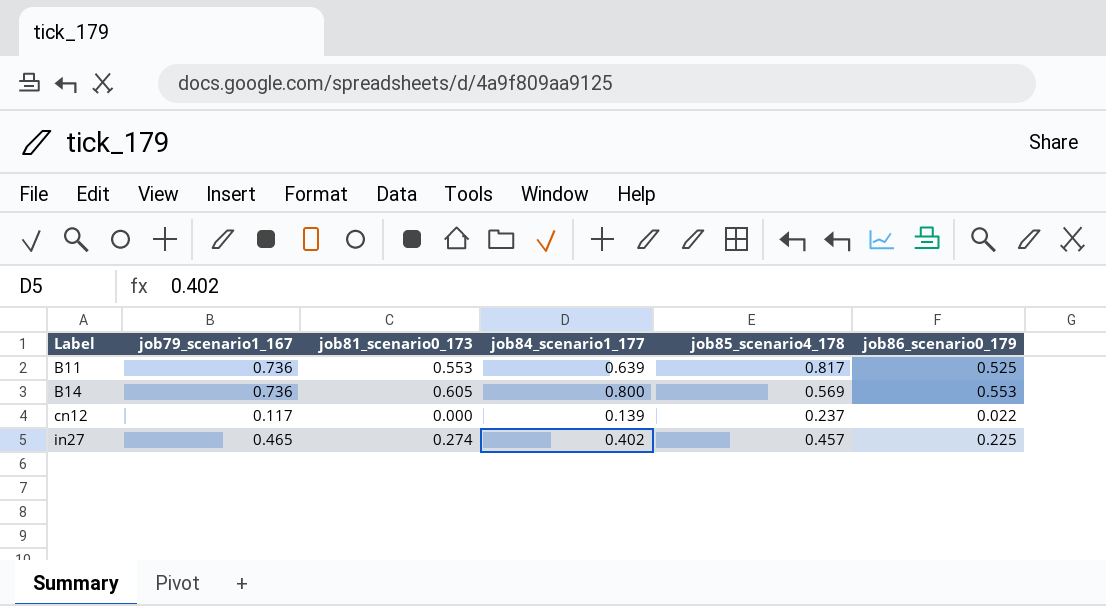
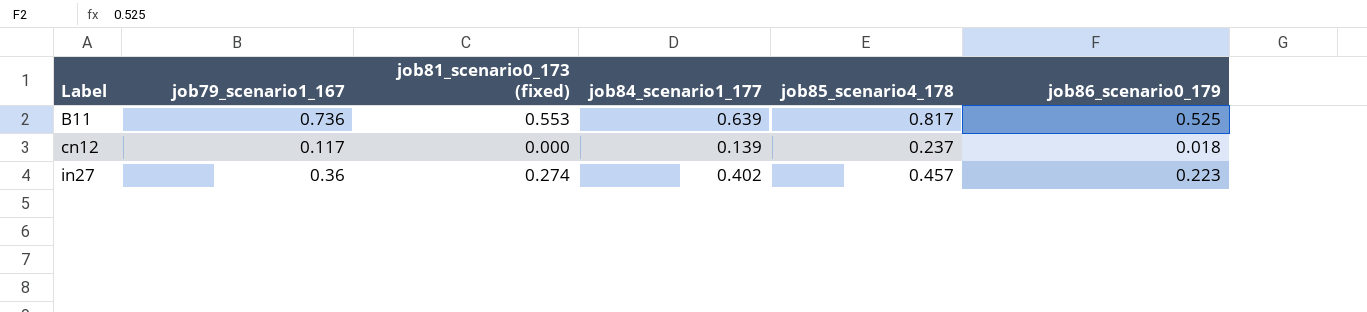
column name: job81_scenario0_173 -> job81_scenario0_173 (fixed)
row B14: 0.736 | 0.605 | 0.800 | 0.569 | 0.553 -> none
cn12 | job86_scenario0_179: 0.022 -> 0.018
in27 | job79_scenario1_167: 0.465 -> 0.36
in27 | job86_scenario0_179: 0.225 -> 0.223

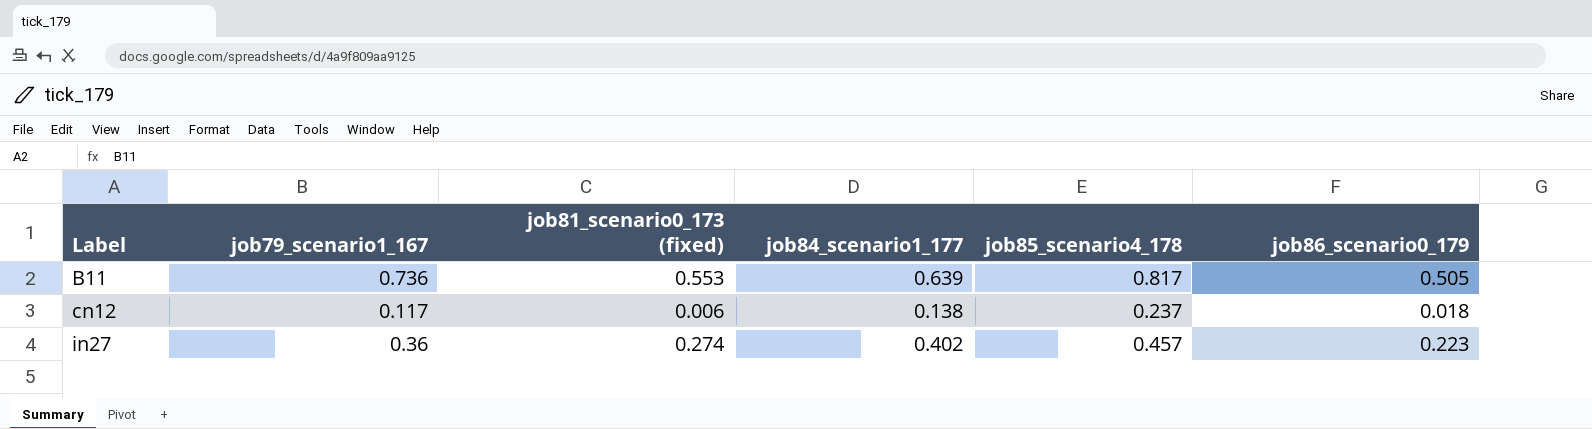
B11 | job86_scenario0_179: 0.525 -> 0.505
cn12 | job81_scenario0_173 (fixed): 0.000 -> 0.006
cn12 | job84_scenario1_177: 0.139 -> 0.138

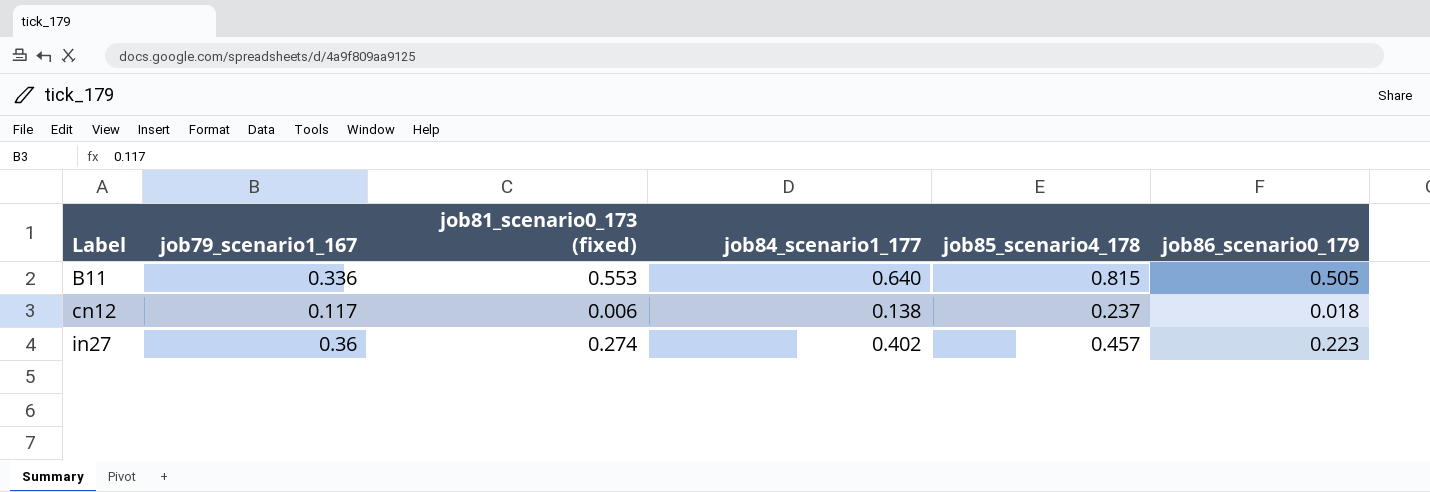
B11 | job79_scenario1_167: 0.736 -> 0.336
B11 | job84_scenario1_177: 0.639 -> 0.640
B11 | job85_scenario4_178: 0.817 -> 0.815

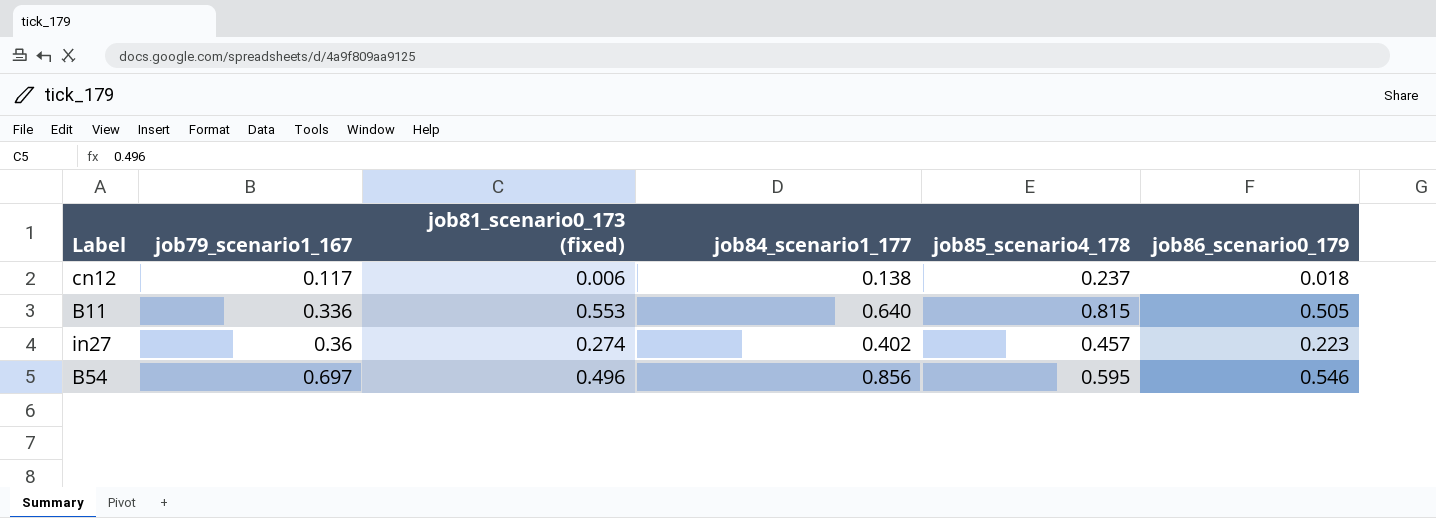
row order: Label ascending -> job79_scenario1_167 ascending
row B54: none -> 0.697 | 0.496 | 0.856 | 0.595 | 0.546

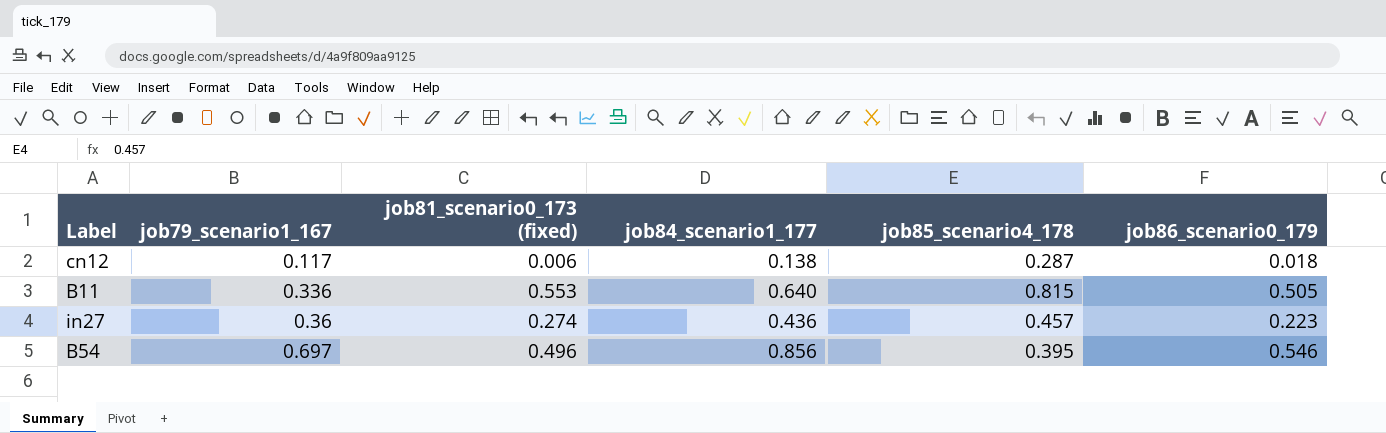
cn12 | job85_scenario4_178: 0.237 -> 0.287
in27 | job84_scenario1_177: 0.402 -> 0.436
B54 | job85_scenario4_178: 0.595 -> 0.395

